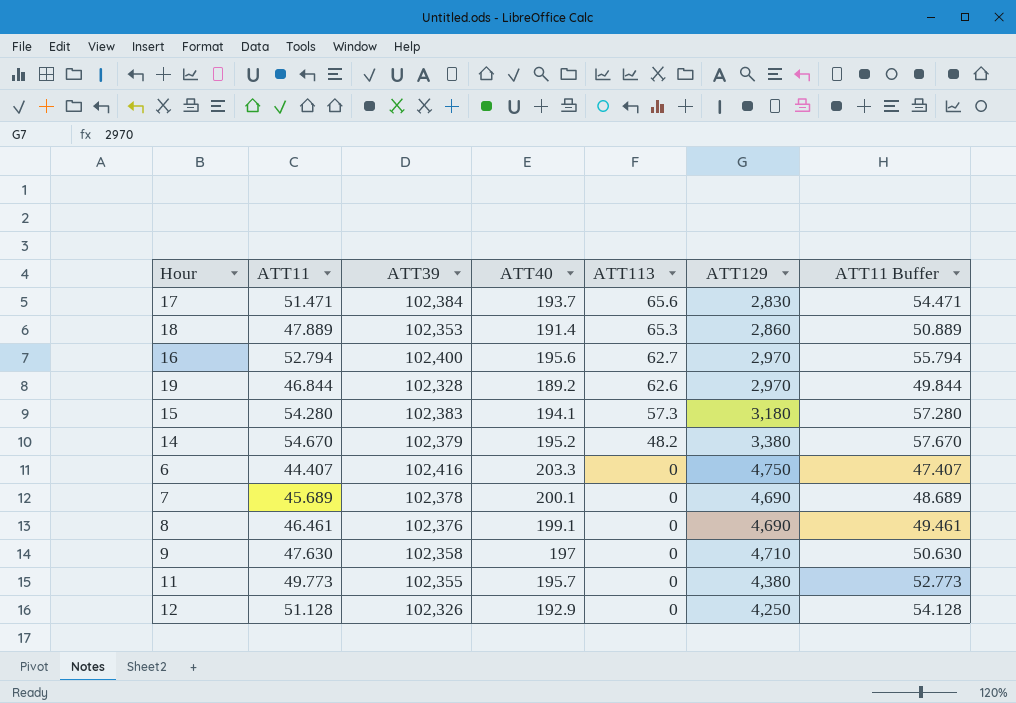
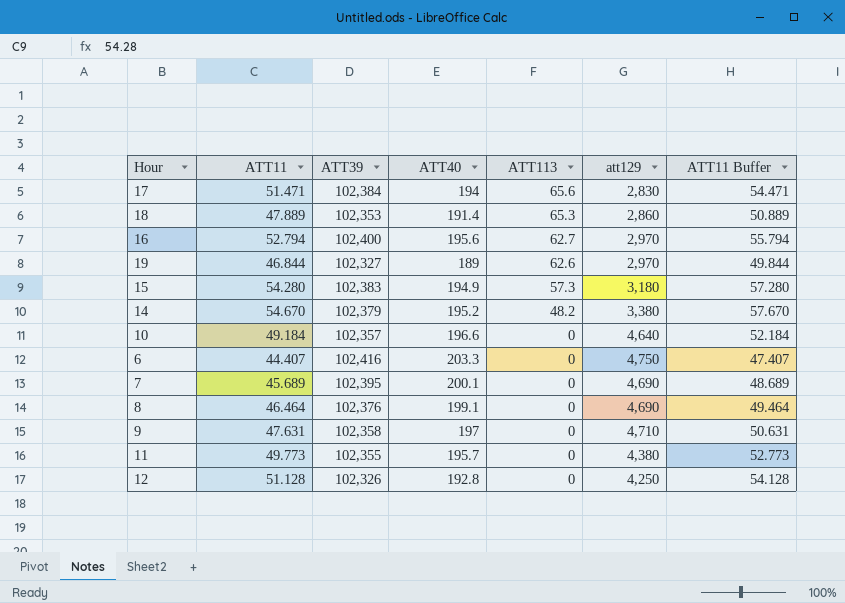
column name: ATT129 -> att129
17 | ATT40: 193.7 -> 194
19 | ATT39: 102,328 -> 102,327
19 | ATT40: 189.2 -> 189
15 | ATT40: 194.1 -> 194.9
row 10: none -> 49.184 | 102,357 | 196.6 | 0 | 4,640 | 52.184
7 | ATT39: 102,378 -> 102,395
8 | ATT11: 46.461 -> 46.464
8 | ATT11 Buffer: 49.461 -> 49.464
9 | ATT11: 47.630 -> 47.631
9 | ATT11 Buffer: 50.630 -> 50.631
12 | ATT40: 192.9 -> 192.8

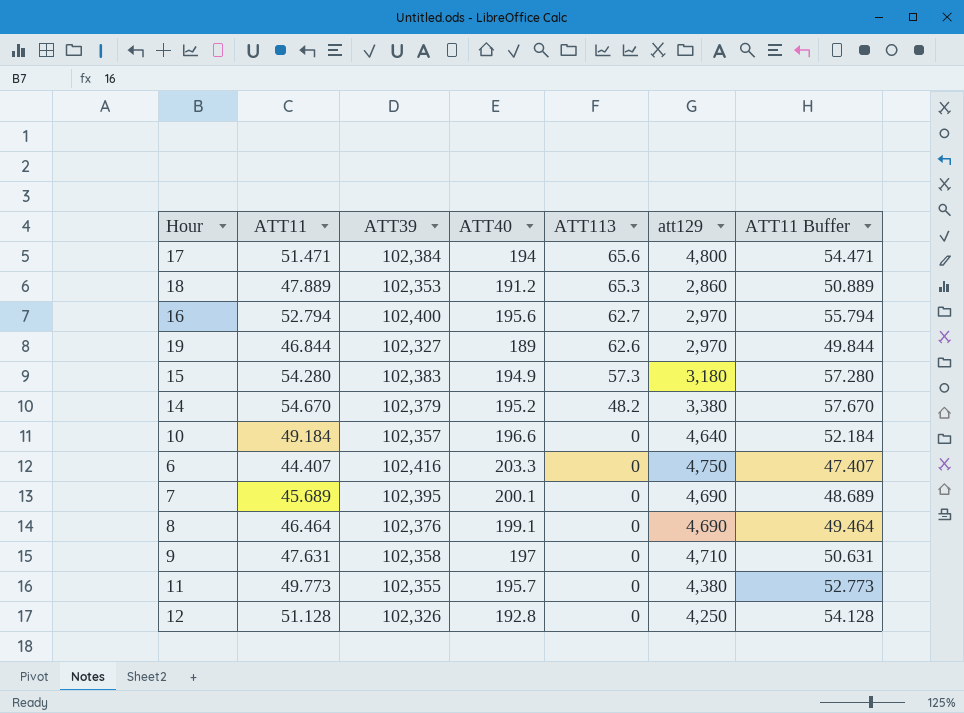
17 | att129: 2,830 -> 4,800
18 | ATT40: 191.4 -> 191.2

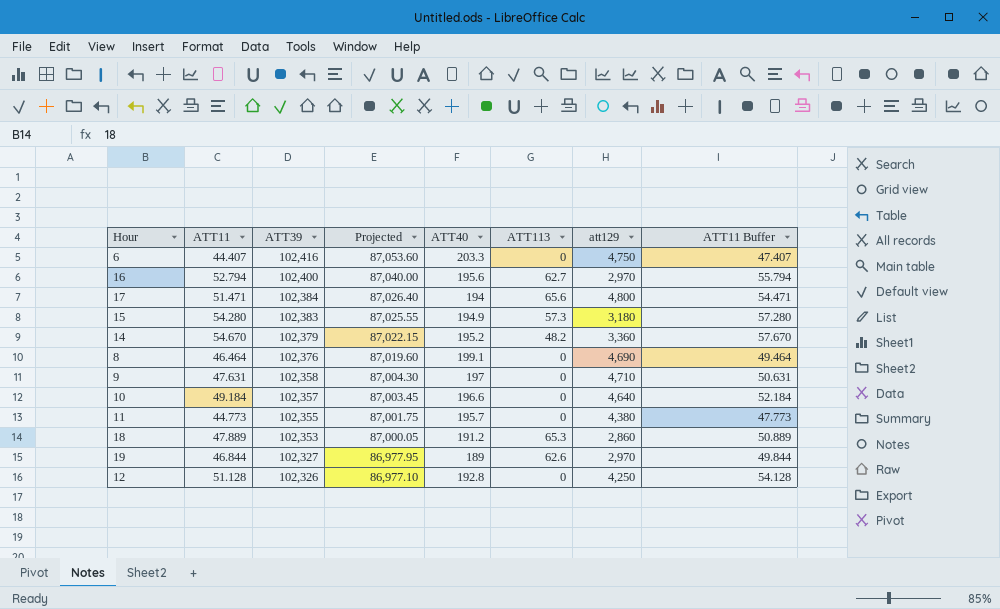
row order: ATT113 descending -> ATT39 descending
column Projected | formula: none -> [ATT39] * 0.85
row 7: 45.689 | 102,395 | 200.1 | 0 | 4,690 | 48.689 -> none
14 | att129: 3,380 -> 3,360
11 | ATT11: 49.773 -> 44.773
11 | ATT11 Buffer: 52.773 -> 47.773

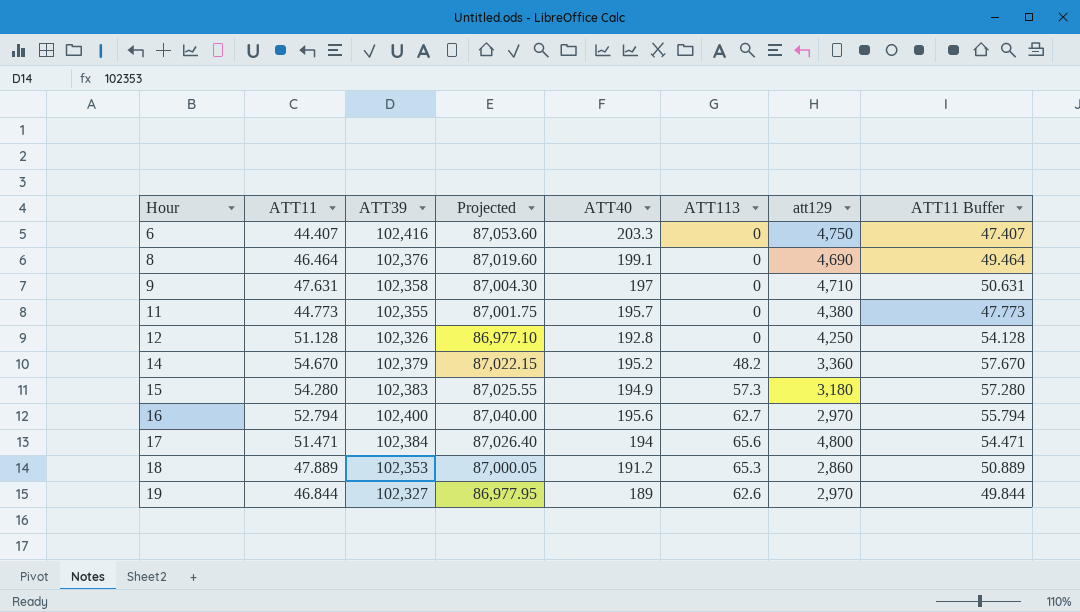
row order: ATT39 descending -> Hour ascending
row 10: 49.184 | 102,357 | 87,003.45 | 196.6 | 0 | 4,640 | 52.184 -> none

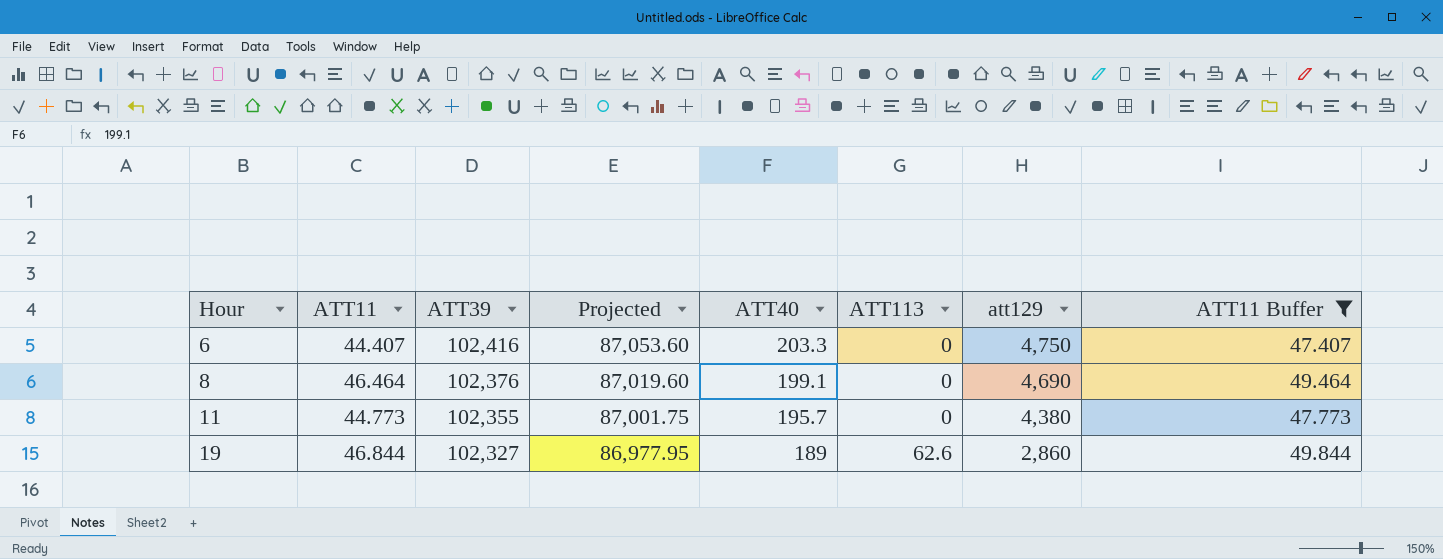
filter: none -> ATT11 Buffer <= 49.844
19 | att129: 2,970 -> 2,860

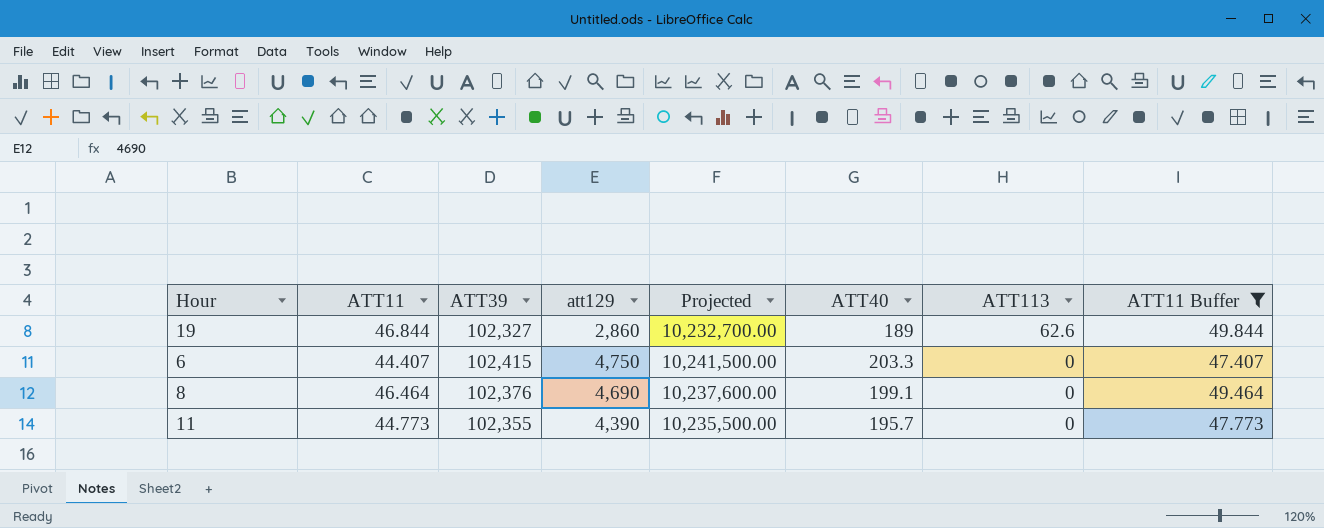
row order: Hour ascending -> ATT113 descending
column att129 | position: 7 -> 4
column Projected | formula: [ATT39] * 0.85 -> [ATT39] * 100
6 | ATT39: 102,416 -> 102,415
11 | att129: 4,380 -> 4,390

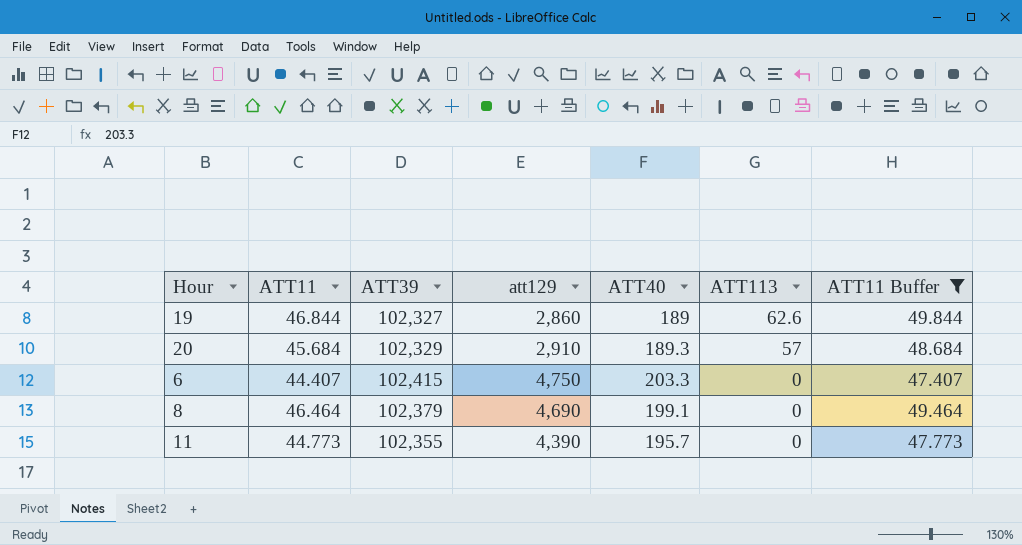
column Projected | formula: [ATT39] * 100 -> none
row 20: none -> 45.684 | 102,329 | 2,910 | 189.3 | 57 | 48.684
8 | ATT39: 102,376 -> 102,379

